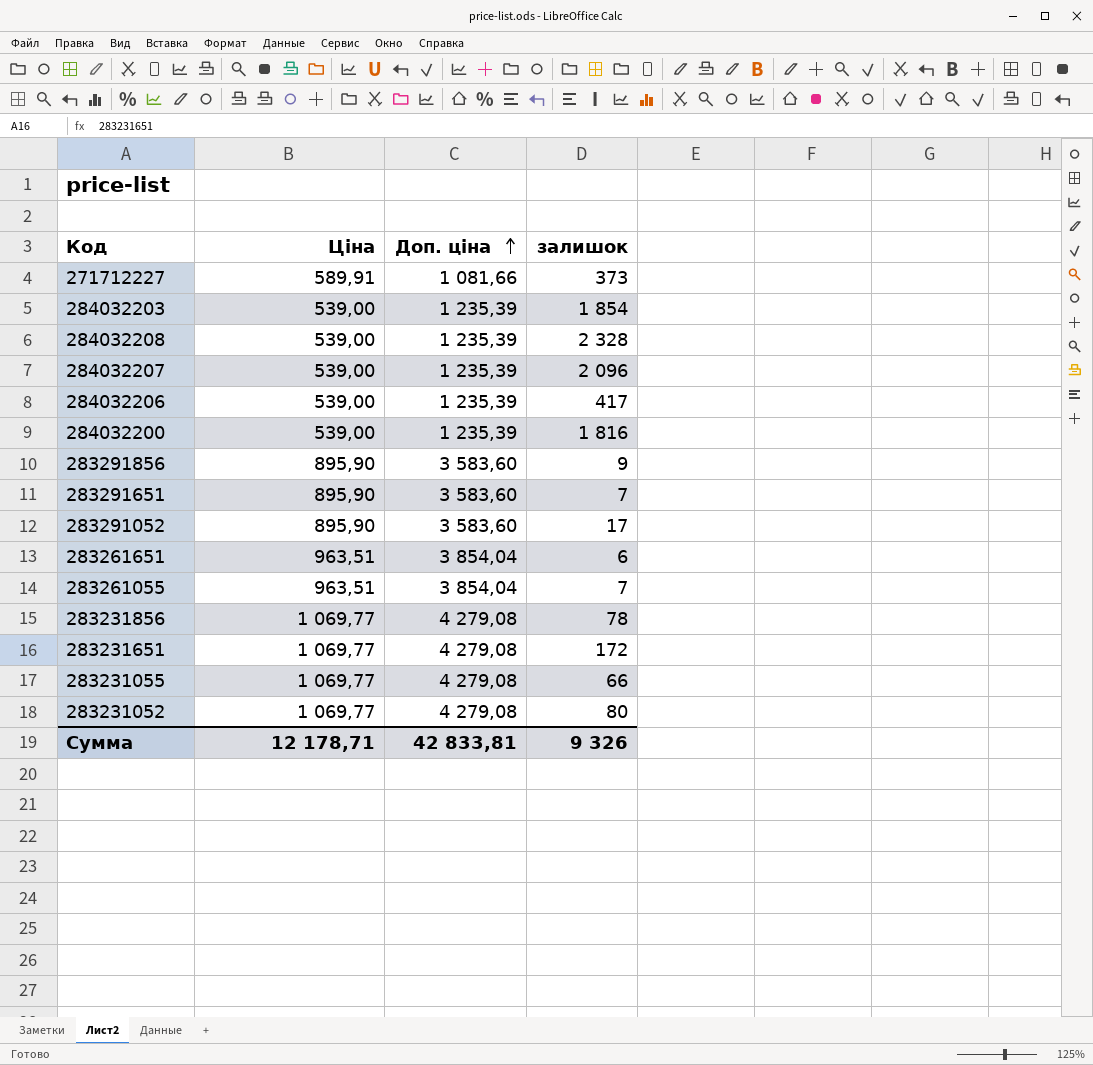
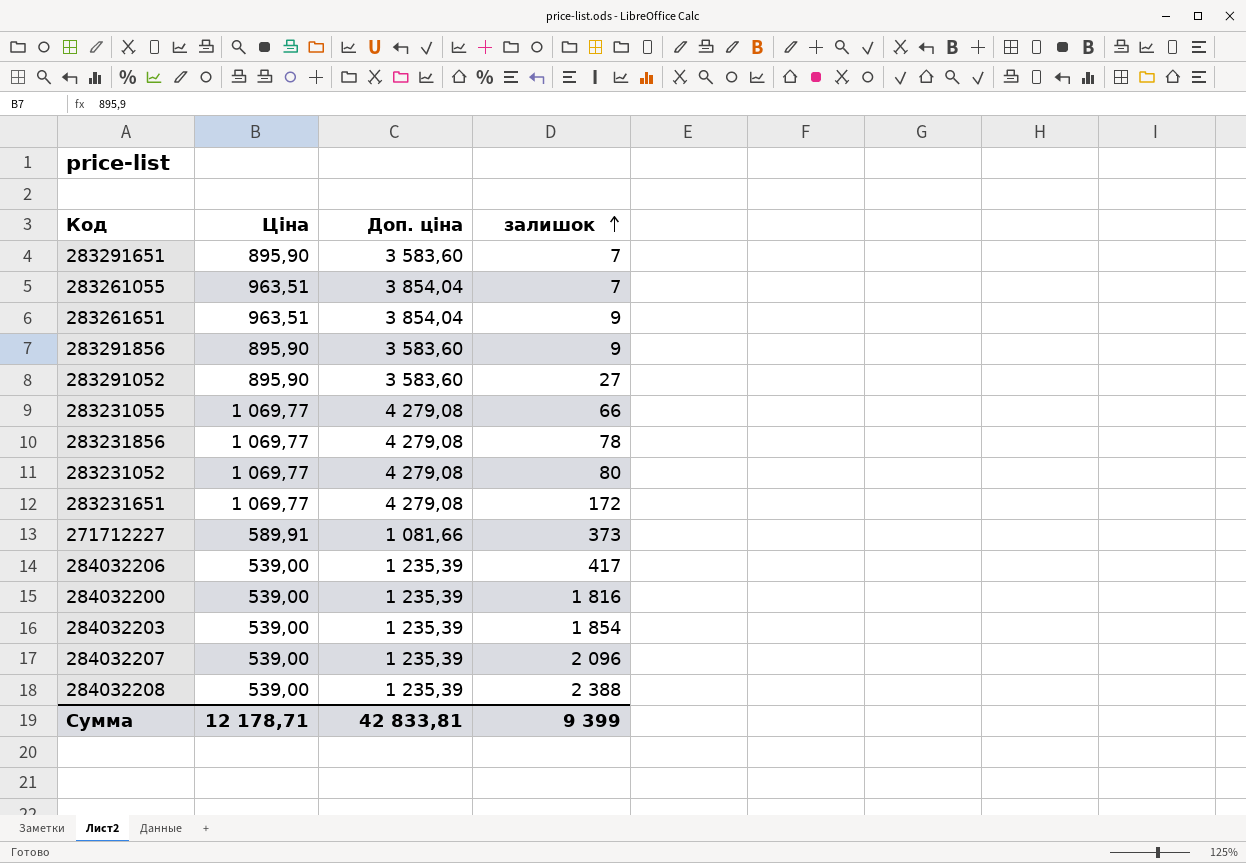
row order: Доп. ціна ascending -> залишок ascending
283261651 | залишок: 6 -> 9
283291052 | залишок: 17 -> 27
284032208 | залишок: 2 328 -> 2 388
Сумма | залишок: 9 326 -> 9 399

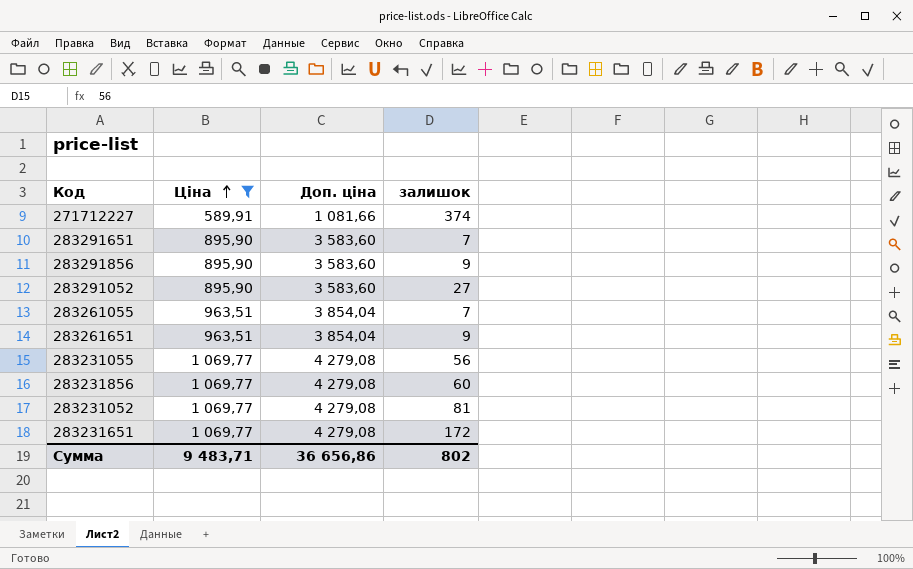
filter: none -> Ціна != 539,00
row order: залишок ascending -> Ціна ascending
271712227 | залишок: 373 -> 374
283231055 | залишок: 66 -> 56
283231856 | залишок: 78 -> 60
283231052 | залишок: 80 -> 81
Сумма | Ціна: 12 178,71 -> 9 483,71
Сумма | Доп. ціна: 42 833,81 -> 36 656,86
Сумма | залишок: 9 399 -> 802

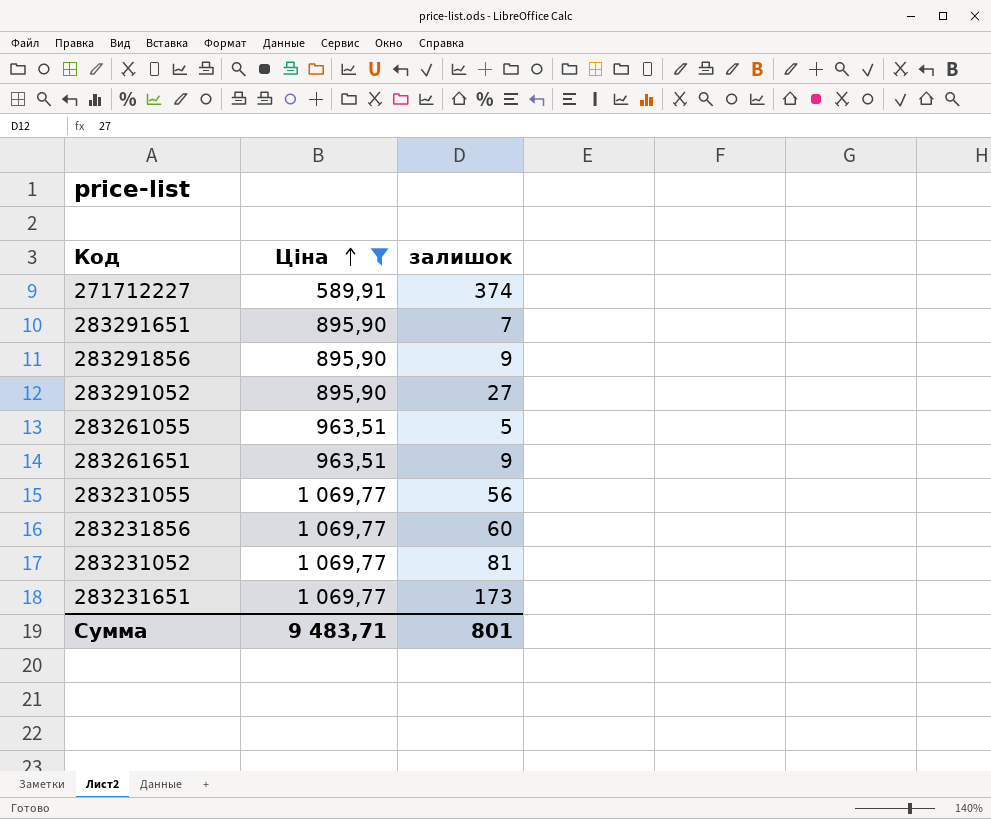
column Доп. ціна | position: 3 -> none
283261055 | залишок: 7 -> 5
283231651 | залишок: 172 -> 173
Сумма | залишок: 802 -> 801

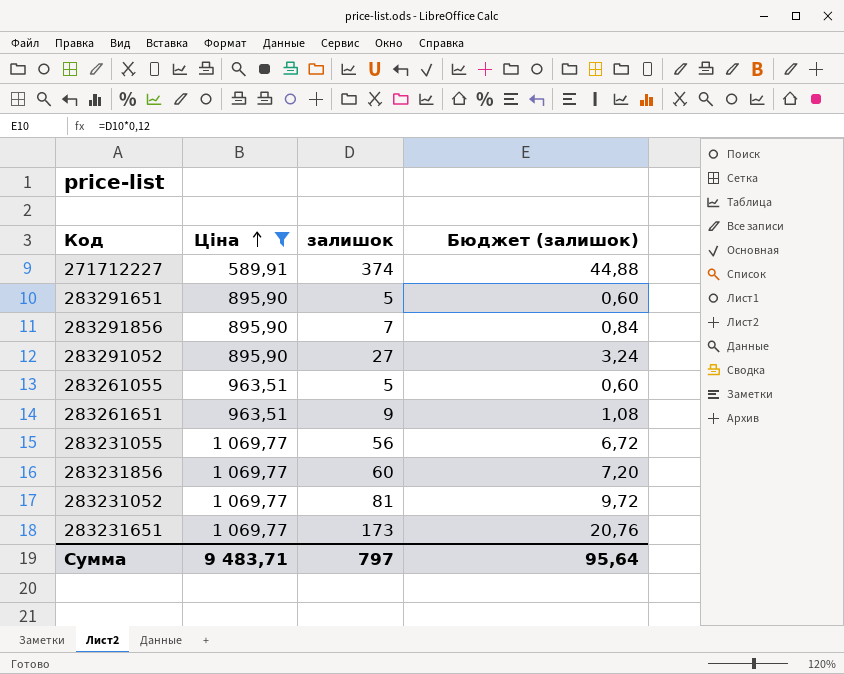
column Бюджет (залишок) | formula: none -> [залишок] * 0,12
283291651 | залишок: 7 -> 5
283291856 | залишок: 9 -> 7
Сумма | залишок: 801 -> 797

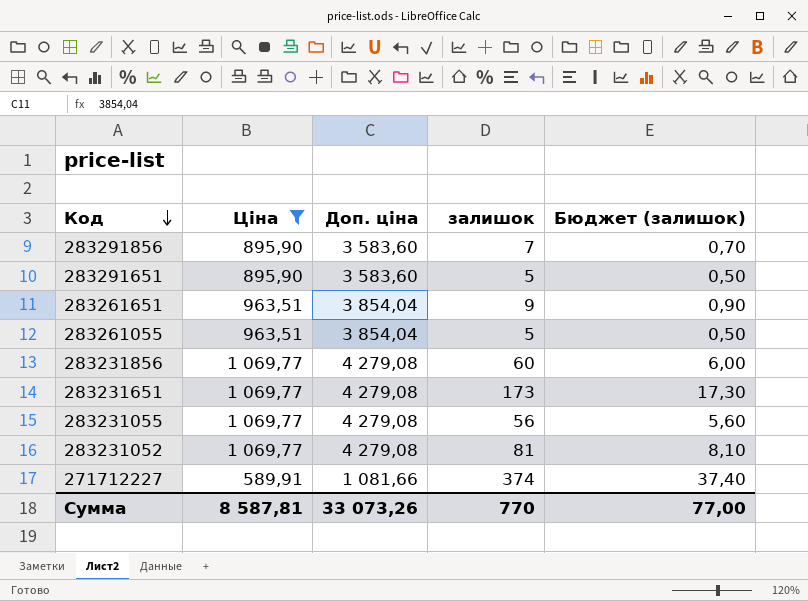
row order: Ціна ascending -> Код descending
column Доп. ціна | position: none -> 3
column Бюджет (залишок) | formula: [залишок] * 0,12 -> [залишок] * 0,1
row 283291052: 895,90 | 27 | 3,24 -> none
Сумма | Ціна: 9 483,71 -> 8 587,81
Сумма | залишок: 797 -> 770
Сумма | Бюджет (залишок): 95,64 -> 77,00

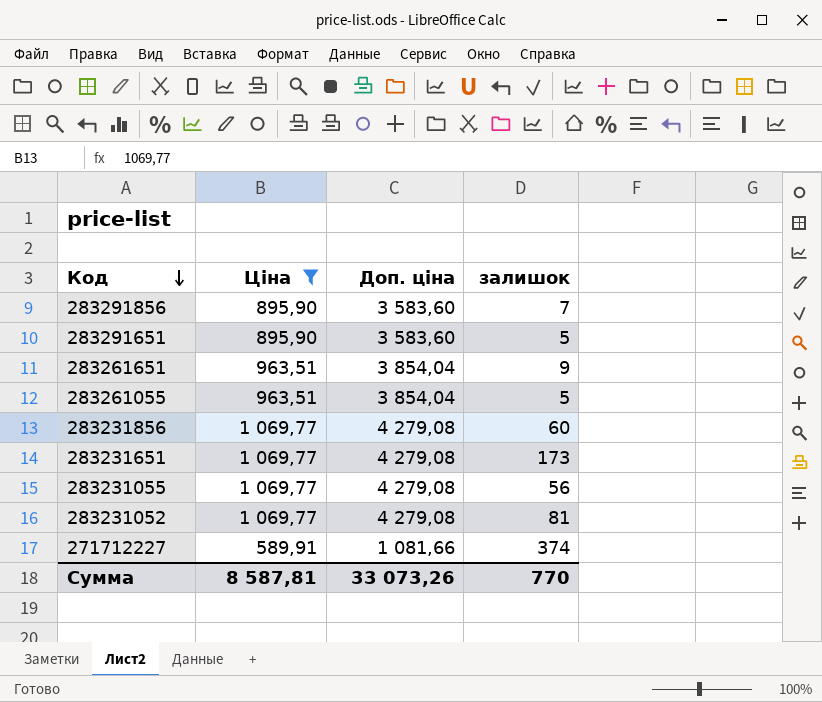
column Бюджет (залишок) | formula: [залишок] * 0,1 -> none

